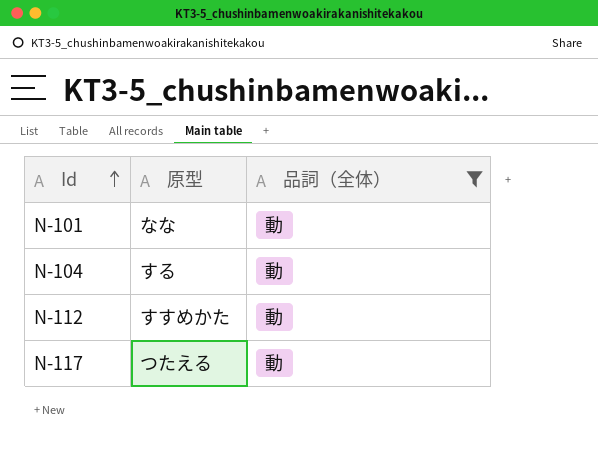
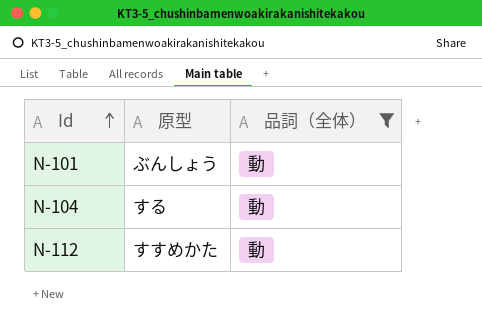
row N-117: つたえる | 動 -> none
N-101 | 原型: なな -> ぶんしょう

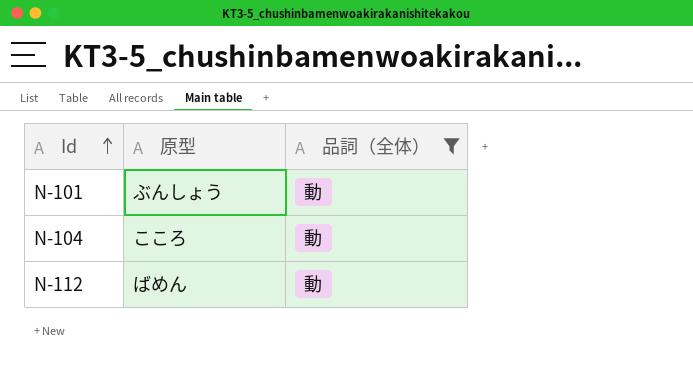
N-104 | 原型: する -> こころ
N-112 | 原型: すすめかた -> ばめん

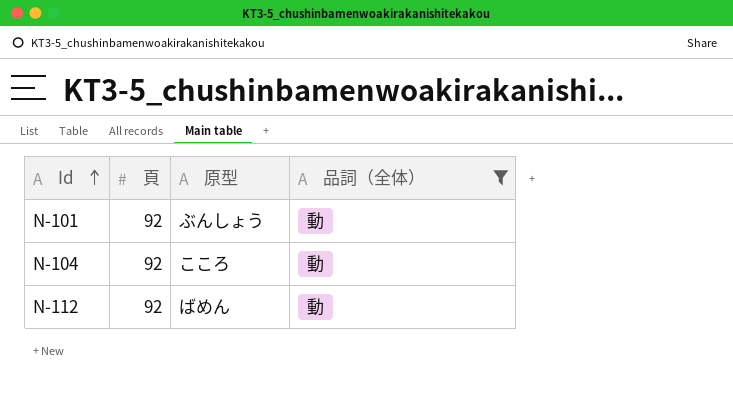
column 頁 | position: none -> 2

